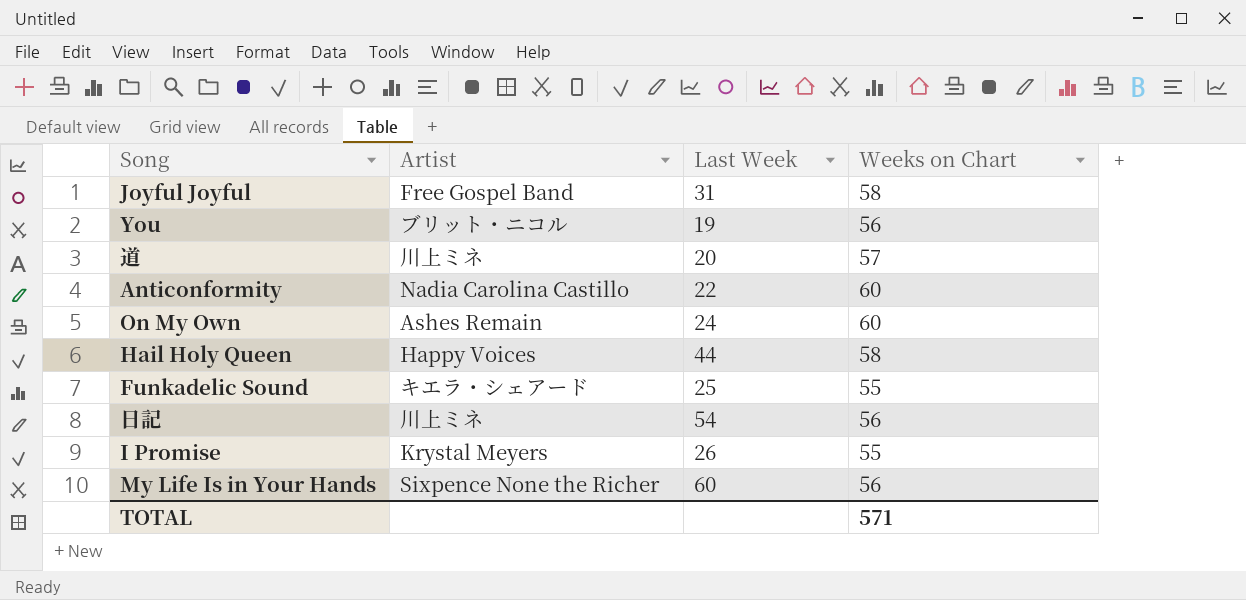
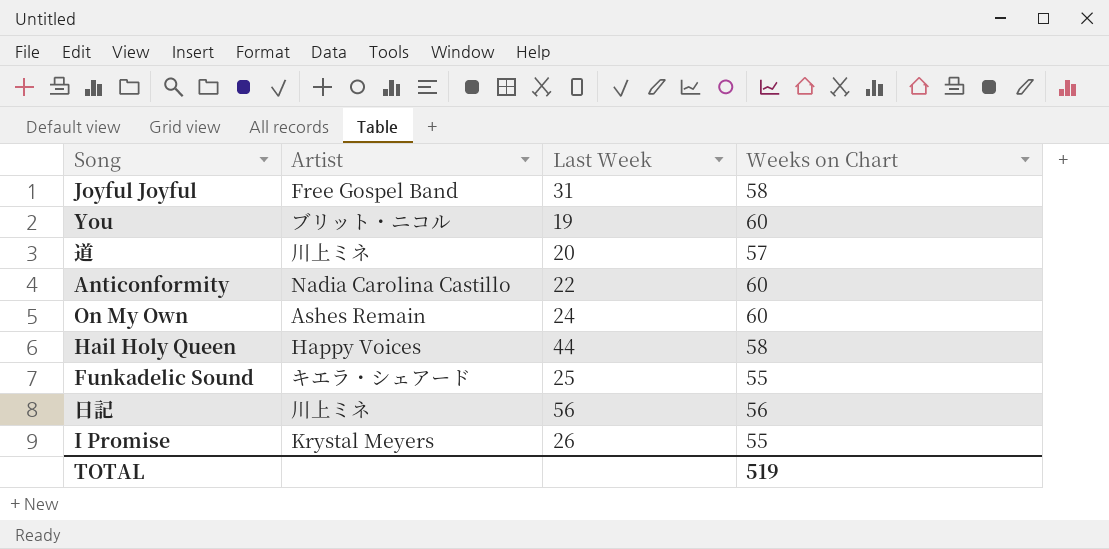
row My Life Is in Your Hands: Sixpence None the Richer | 60 | 56 -> none
You | Weeks on Chart: 56 -> 60
日記 | Last Week: 54 -> 56
TOTAL | Weeks on Chart: 571 -> 519

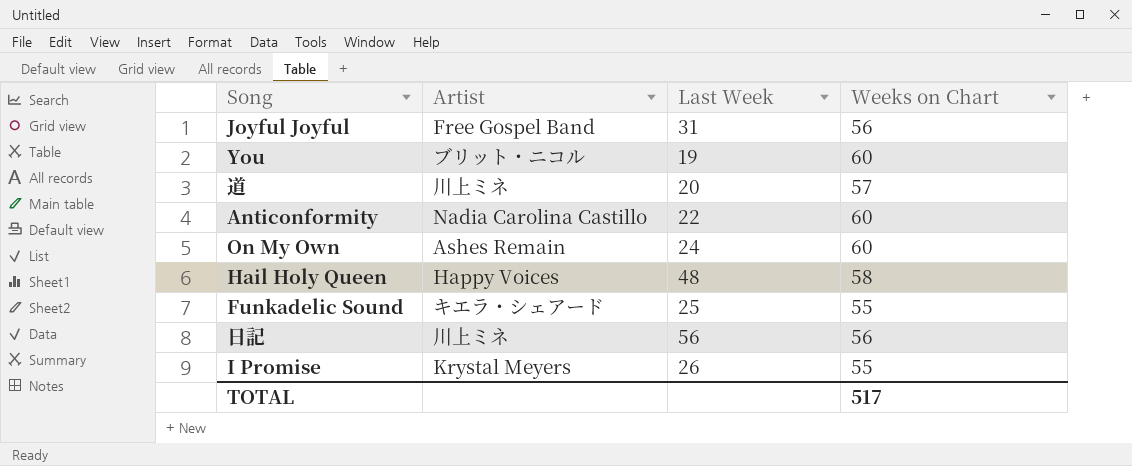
Joyful Joyful | Weeks on Chart: 58 -> 56
Hail Holy Queen | Last Week: 44 -> 48
TOTAL | Weeks on Chart: 519 -> 517

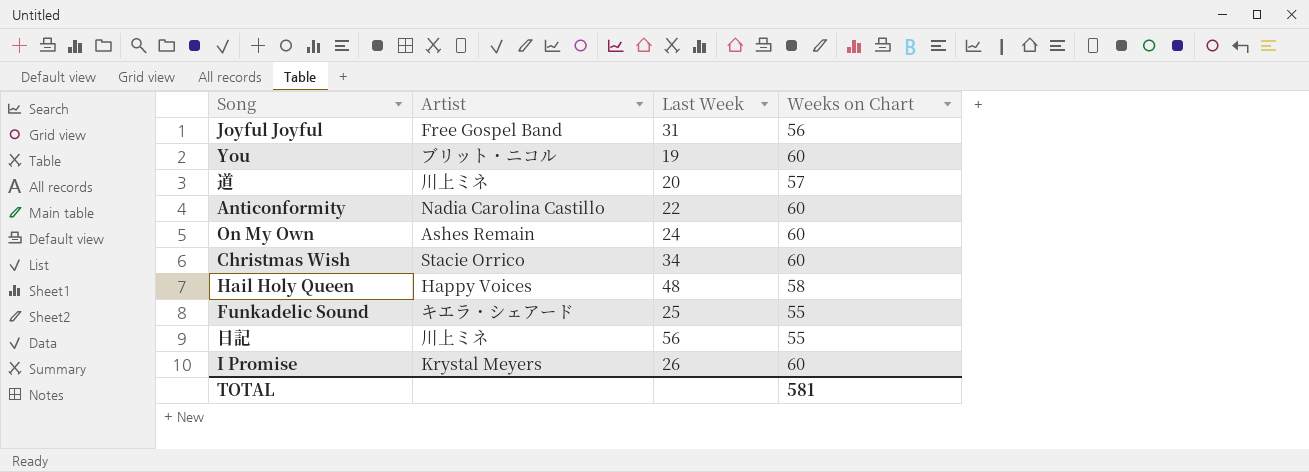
row Christmas Wish: none -> Stacie Orrico | 34 | 60
日記 | Weeks on Chart: 56 -> 55
I Promise | Weeks on Chart: 55 -> 60
TOTAL | Weeks on Chart: 517 -> 581

